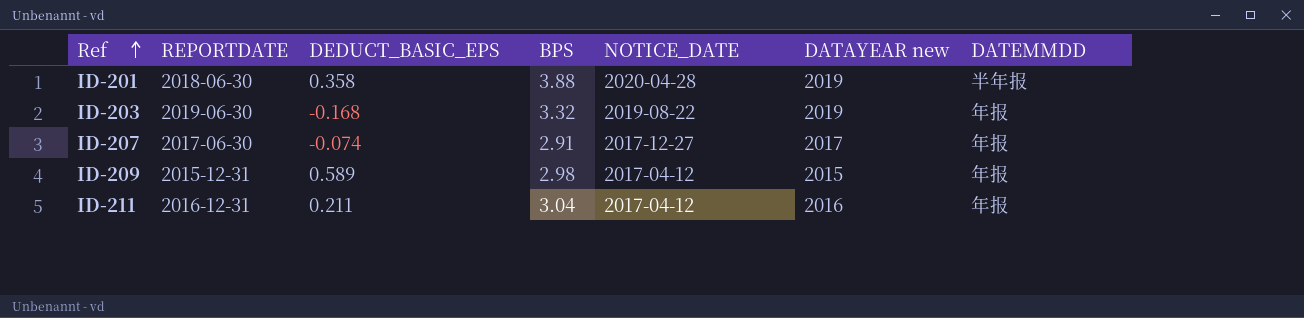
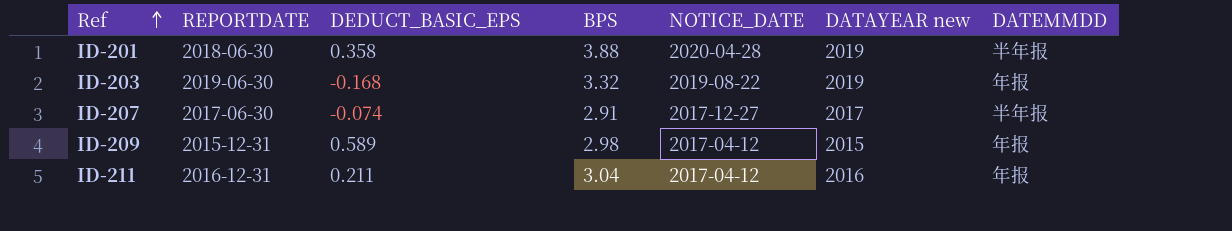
ID-207 | DATEMMDD: 年报 -> 半年报

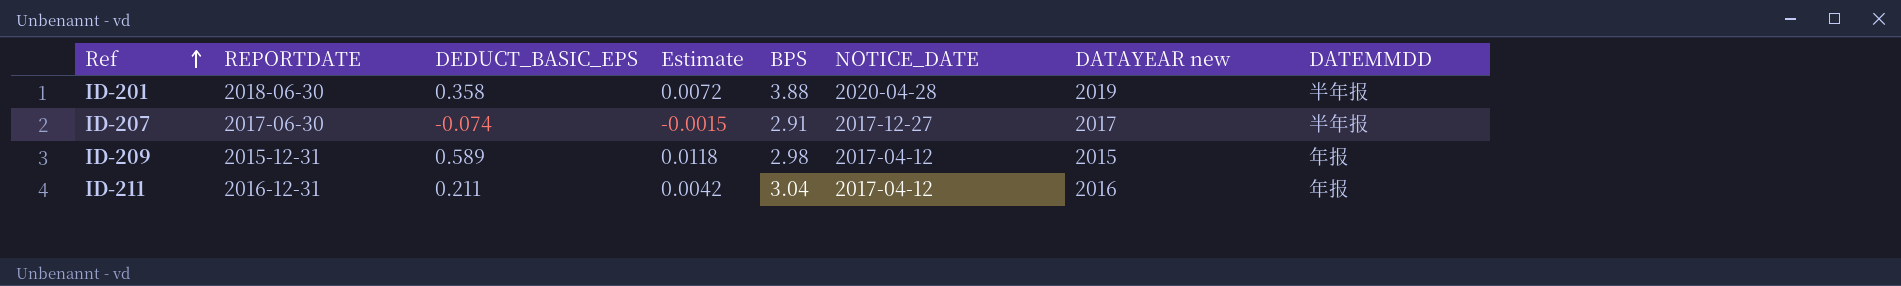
column Estimate | formula: none -> [DEDUCT_BASIC_EPS] * 0.02
row ID-203: 2019-06-30 | -0.168 | 3.32 | 2019-08-22 | 2019 | 年报 -> none

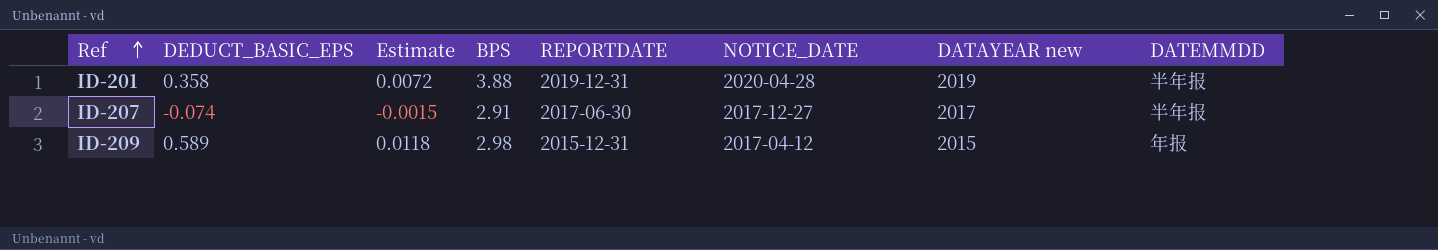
column REPORTDATE | position: 2 -> 5
row ID-211: 2016-12-31 | 0.211 | 0.0042 | 3.04 | 2017-04-12 | 2016 | 年报 -> none
ID-201 | REPORTDATE: 2018-06-30 -> 2019-12-31

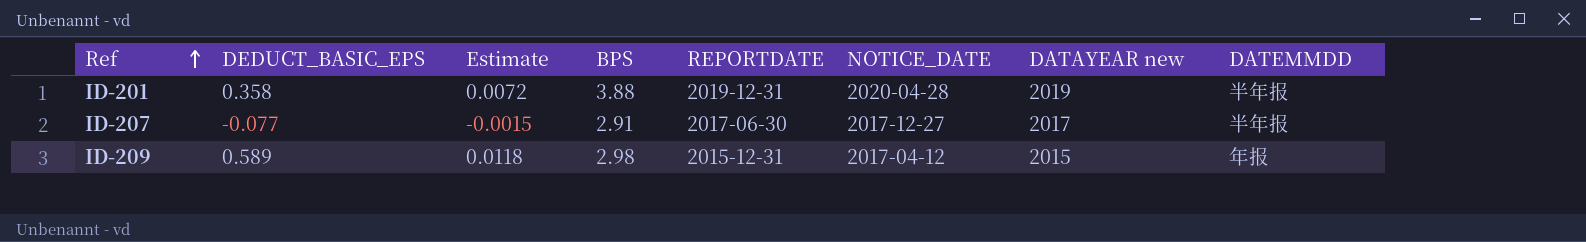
ID-207 | DEDUCT_BASIC_EPS: -0.074 -> -0.077

